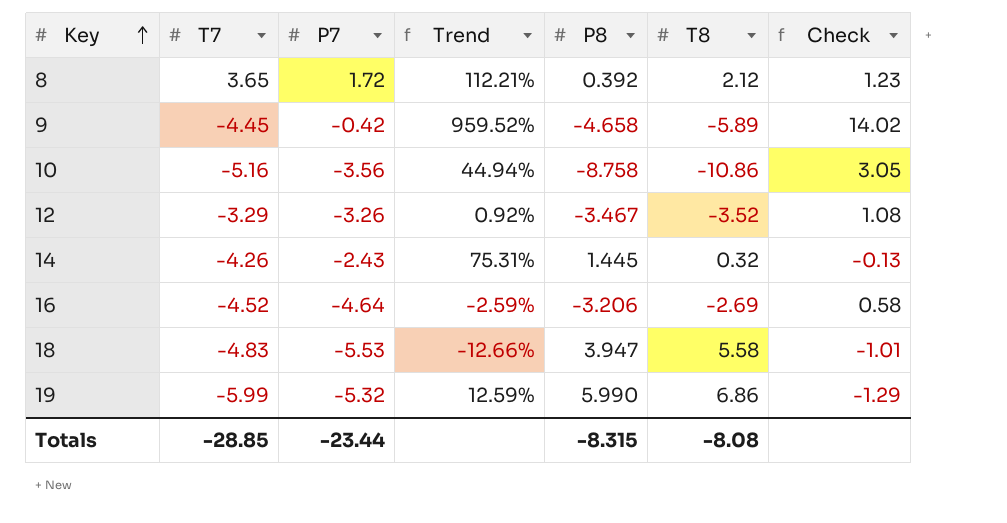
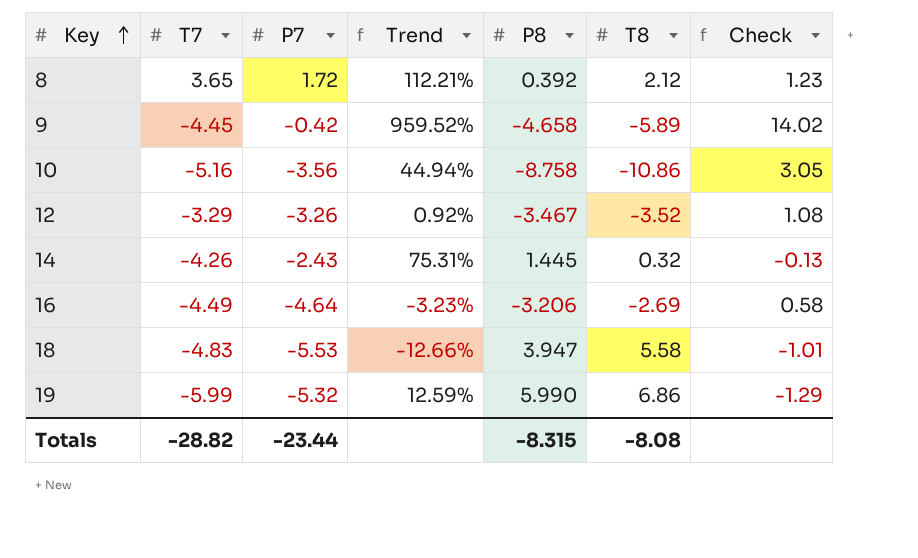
16 | T7: -4.52 -> -4.49
16 | Trend: -2.59% -> -3.23%
Totals | T7: -28.85 -> -28.82

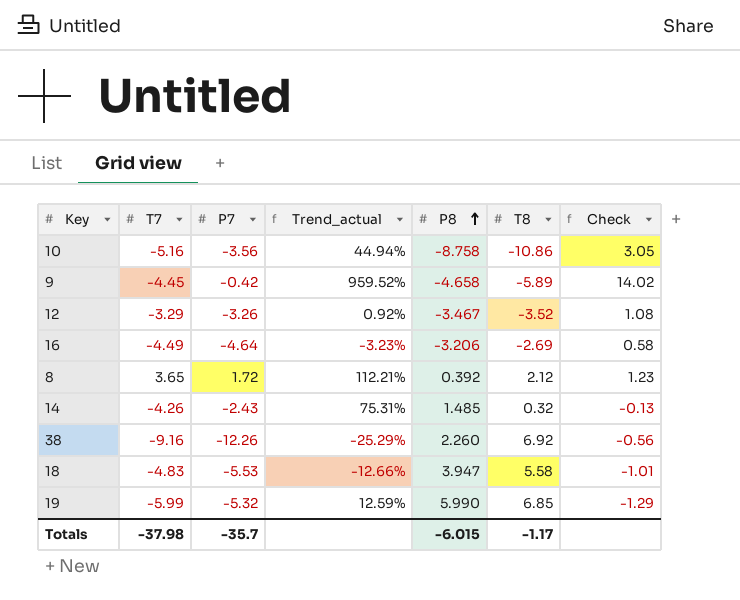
row order: Key ascending -> P8 ascending
column name: Trend -> Trend_actual
14 | P8: 1.445 -> 1.485
row 38: none -> -9.16 | -12.26 | -25.29% | 2.260 | 6.92 | -0.56
19 | T8: 6.86 -> 6.85
Totals | T7: -28.82 -> -37.98
Totals | P7: -23.44 -> -35.7
Totals | P8: -8.315 -> -6.015
Totals | T8: -8.08 -> -1.17

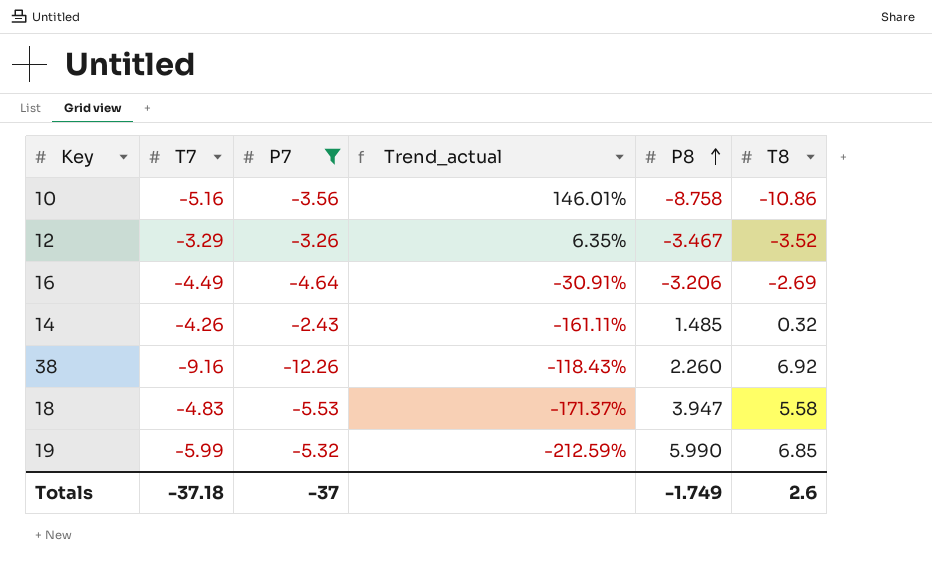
filter: none -> P7 <= -2.43
column Check | formula: [T8] / [P7] -> none
column Trend_actual | formula: ([T7] - [P7]) / [P7] -> ([P8] - [P7]) / [P7]
Totals | T7: -37.98 -> -37.18
Totals | P7: -35.7 -> -37
Totals | P8: -6.015 -> -1.749
Totals | T8: -1.17 -> 2.6

